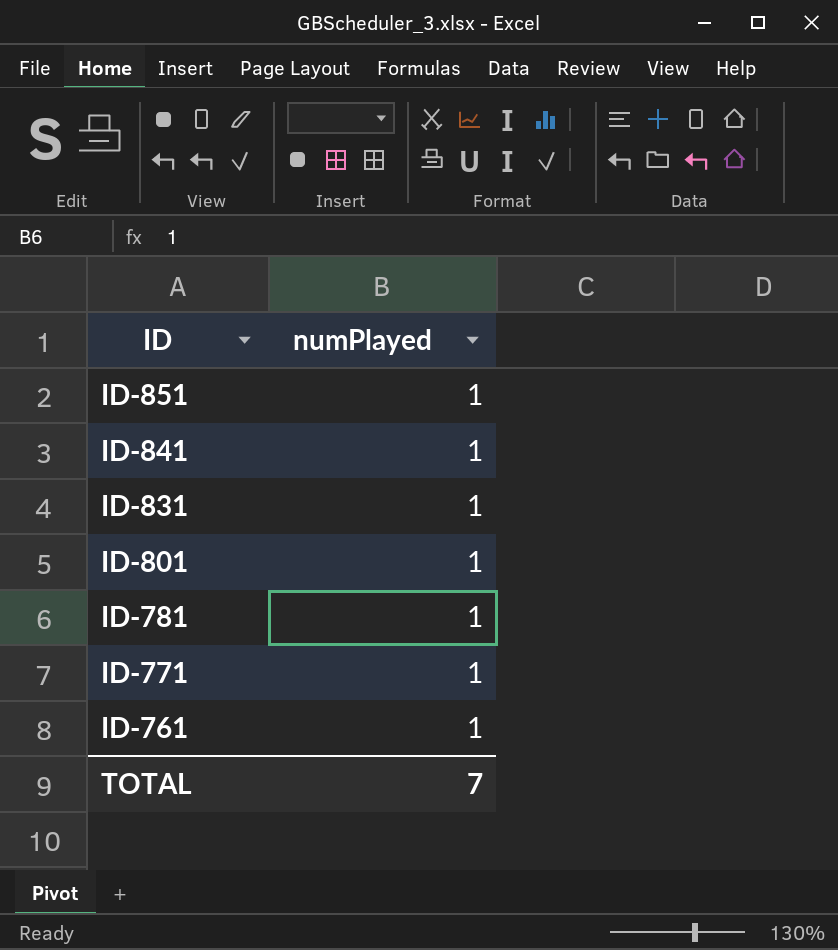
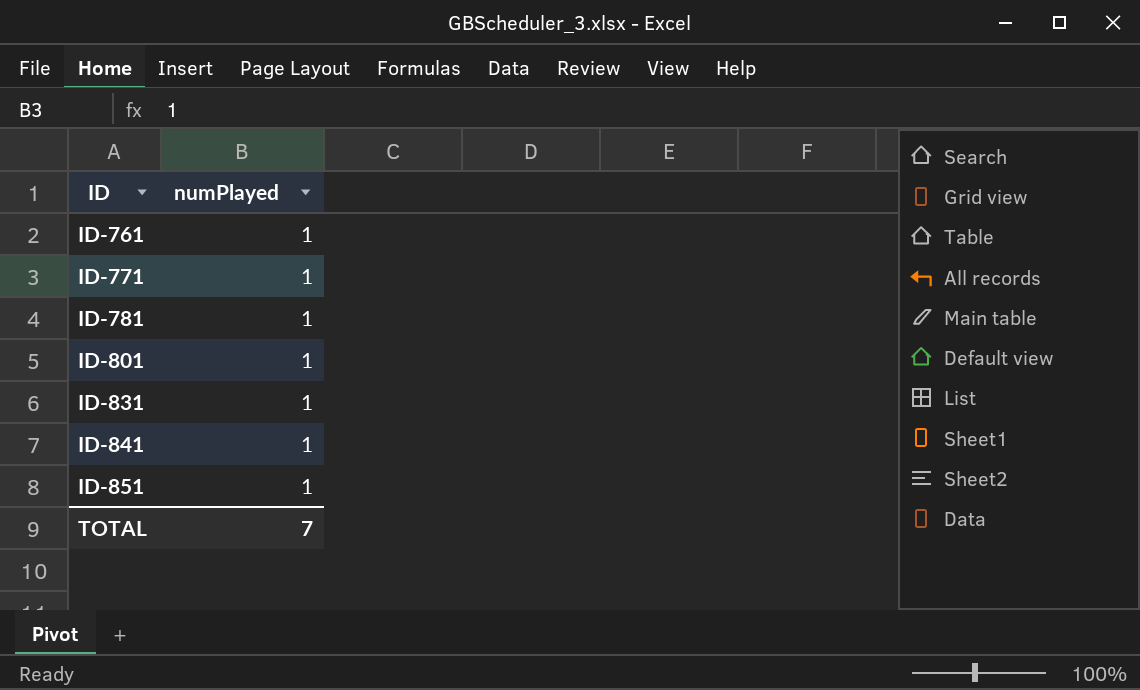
row order: ID descending -> ID ascending

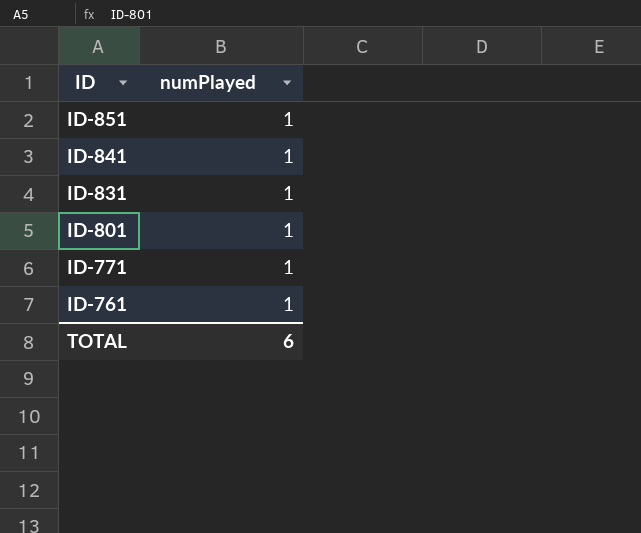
row order: ID ascending -> ID descending
row ID-781: 1 -> none
TOTAL | numPlayed: 7 -> 6

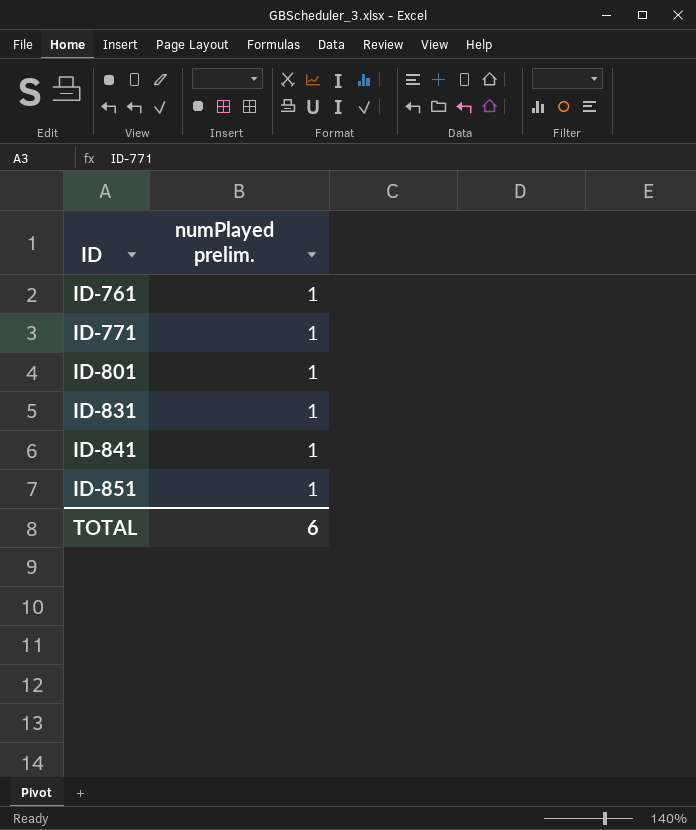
row order: ID descending -> ID ascending
column name: numPlayed -> numPlayed prelim.

